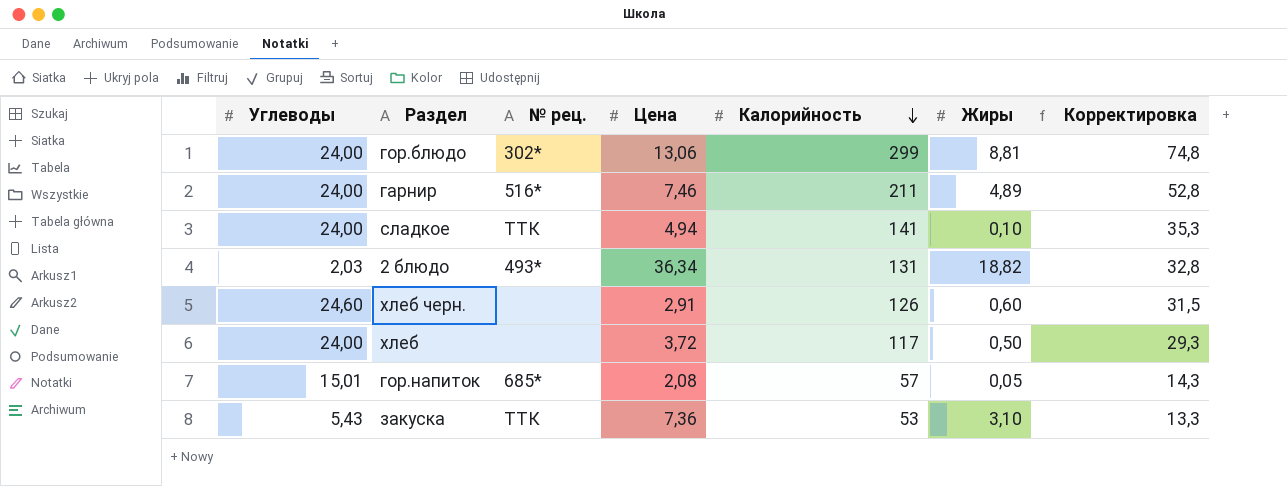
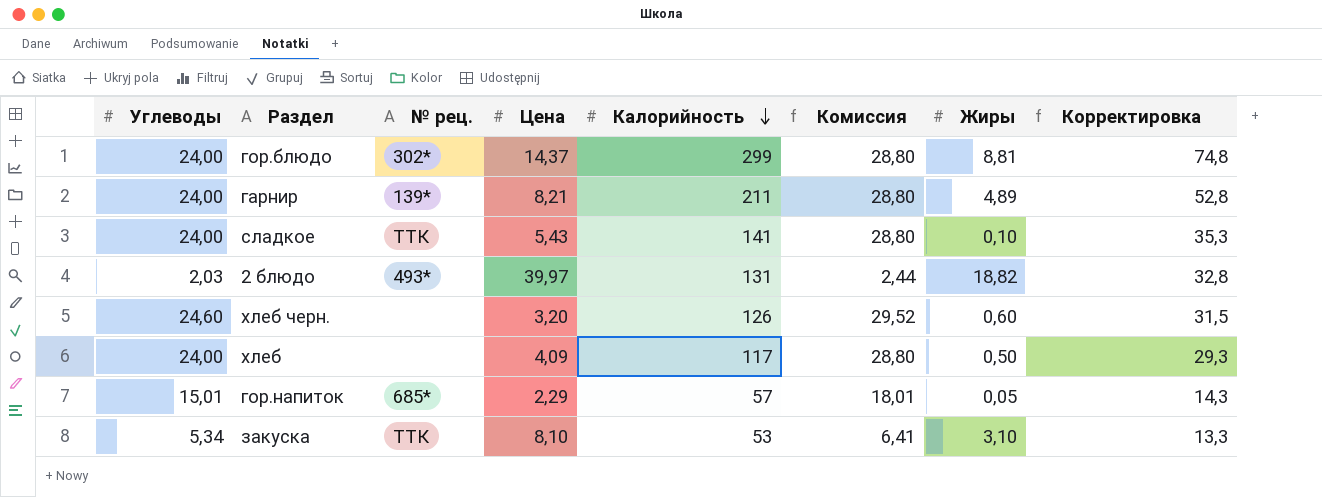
column Комиссия | formula: none -> [Углеводы] * 1,2
гор.блюдо | Цена: 13,06 -> 14,37
гарнир | № рец.: 516* -> 139*
гарнир | Цена: 7,46 -> 8,21
сладкое | Цена: 4,94 -> 5,43
2 блюдо | Цена: 36,34 -> 39,97
хлеб черн. | Цена: 2,91 -> 3,20
хлеб | Цена: 3,72 -> 4,09
гор.напиток | Цена: 2,08 -> 2,29
закуска | Углеводы: 5,43 -> 5,34
закуска | Цена: 7,36 -> 8,10

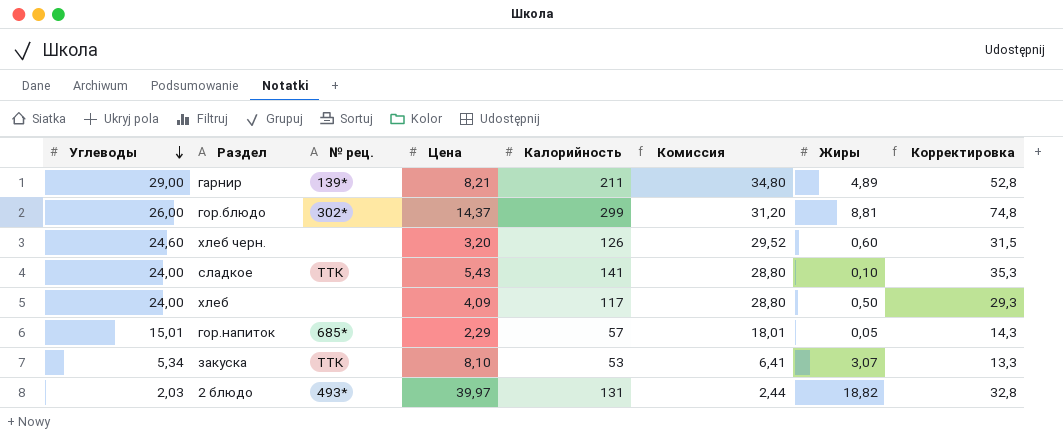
row order: Калорийность descending -> Углеводы descending
гарнир | Углеводы: 24,00 -> 29,00
гарнир | Комиссия: 28,80 -> 34,80
гор.блюдо | Углеводы: 24,00 -> 26,00
гор.блюдо | Комиссия: 28,80 -> 31,20
закуска | Жиры: 3,10 -> 3,07

